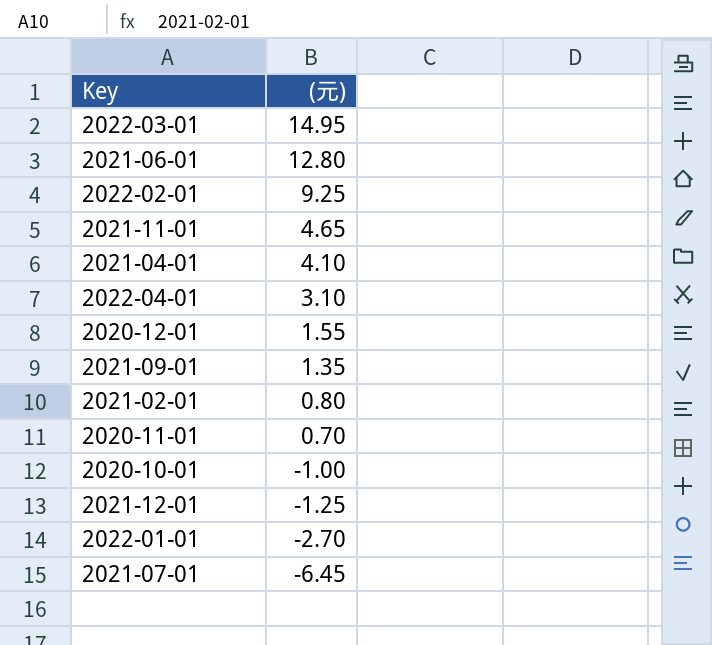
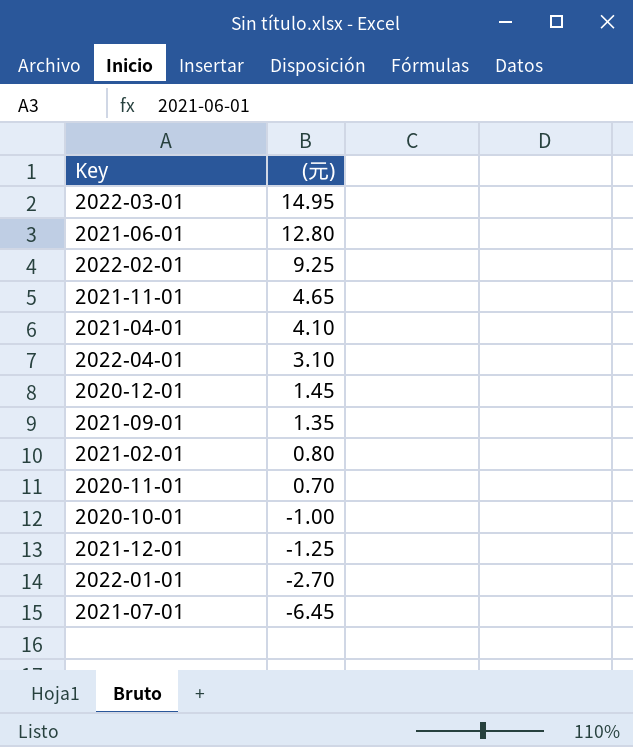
2020-12-01 | (元): 1.55 -> 1.45

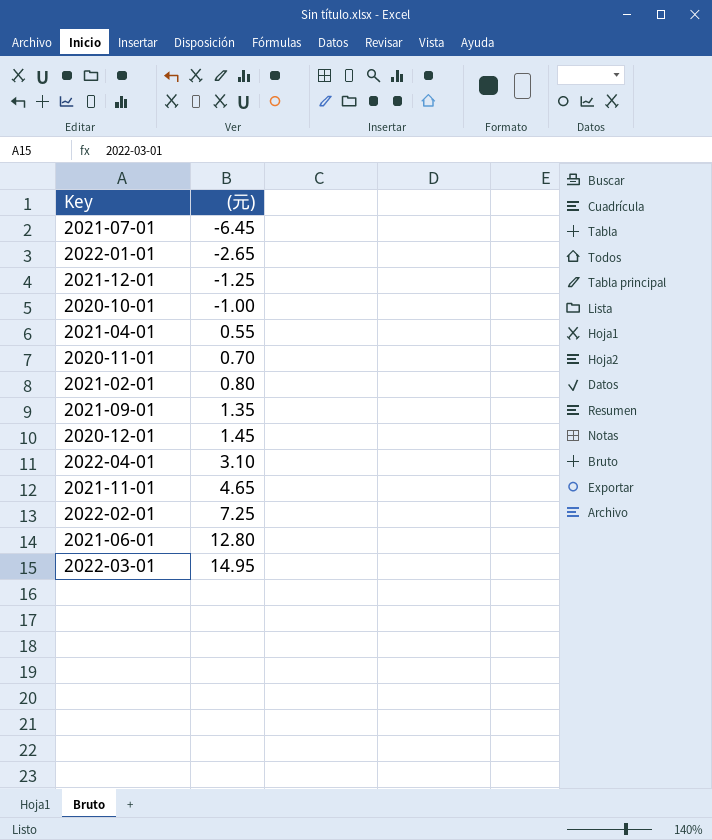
row order: (元) descending -> (元) ascending
2022-01-01 | (元): -2.70 -> -2.65
2021-04-01 | (元): 4.10 -> 0.55
2022-02-01 | (元): 9.25 -> 7.25

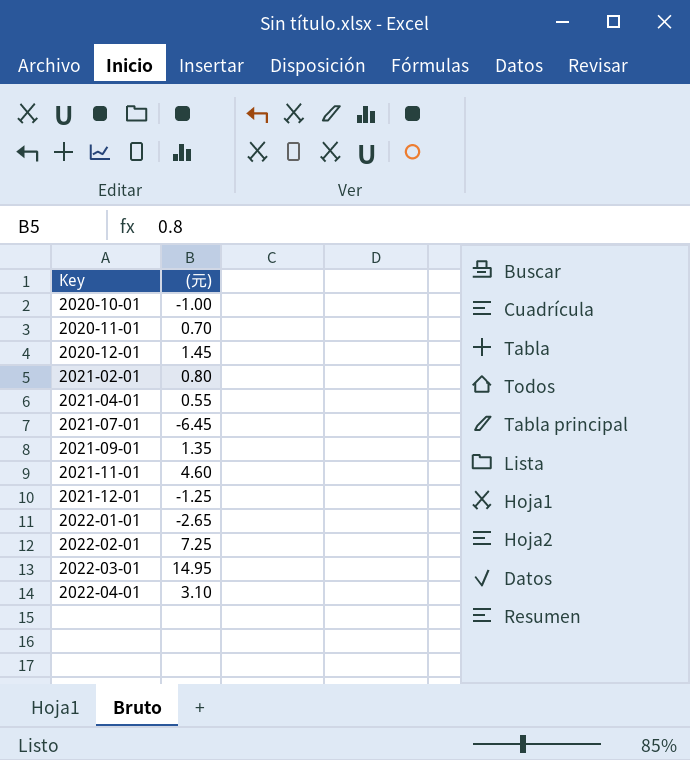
row order: (元) ascending -> Key ascending
row 2021-06-01: 12.80 -> none
2021-11-01 | (元): 4.65 -> 4.60

